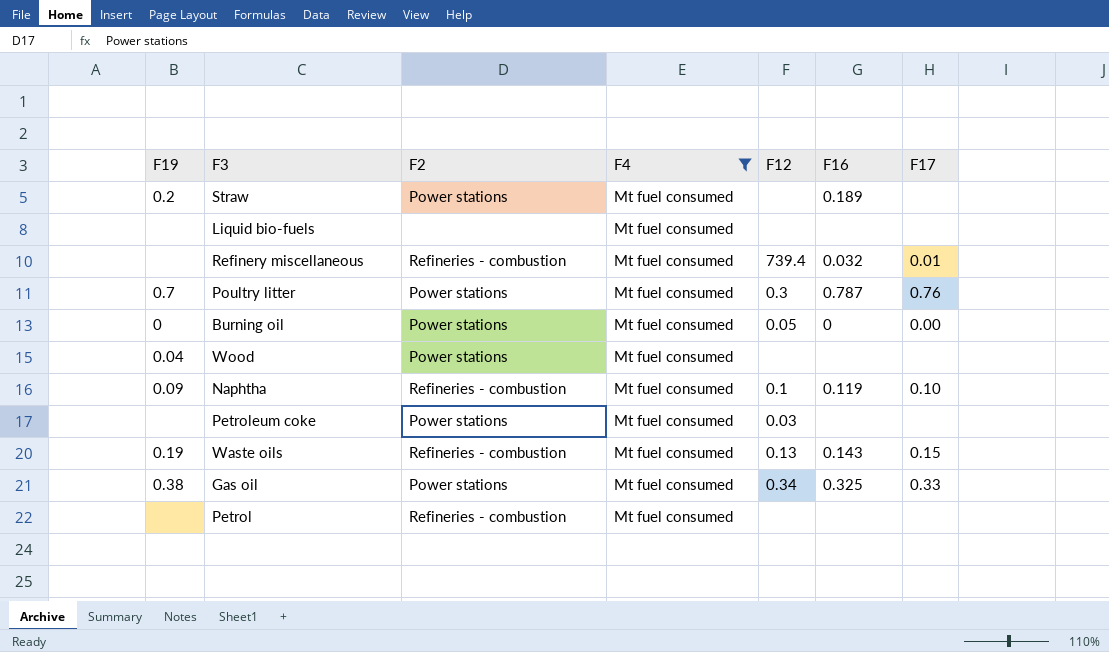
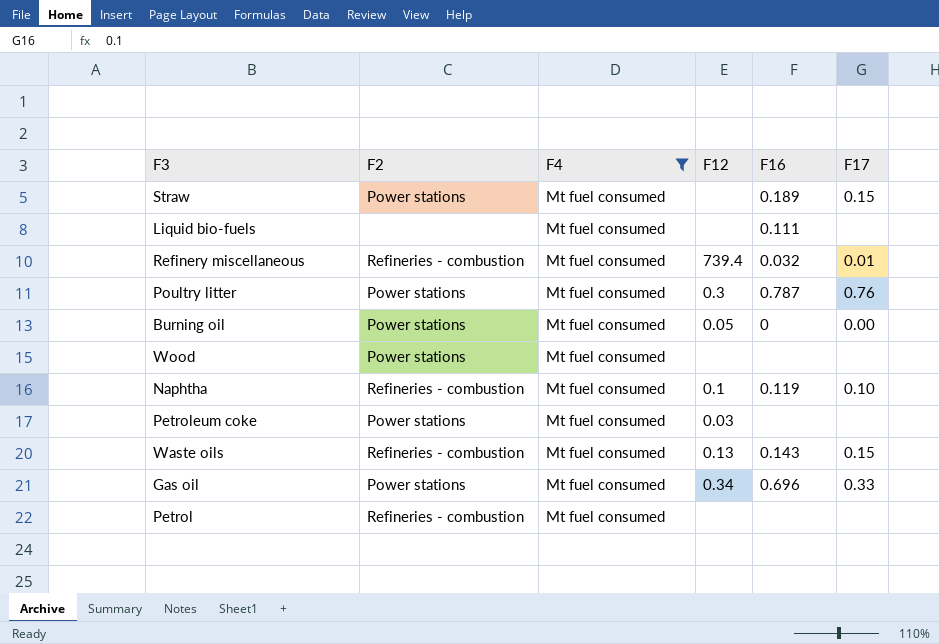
column F19 | position: 1 -> none
Straw | F17: none -> 0.15
Liquid bio-fuels | F16: none -> 0.111
Gas oil | F16: 0.325 -> 0.696

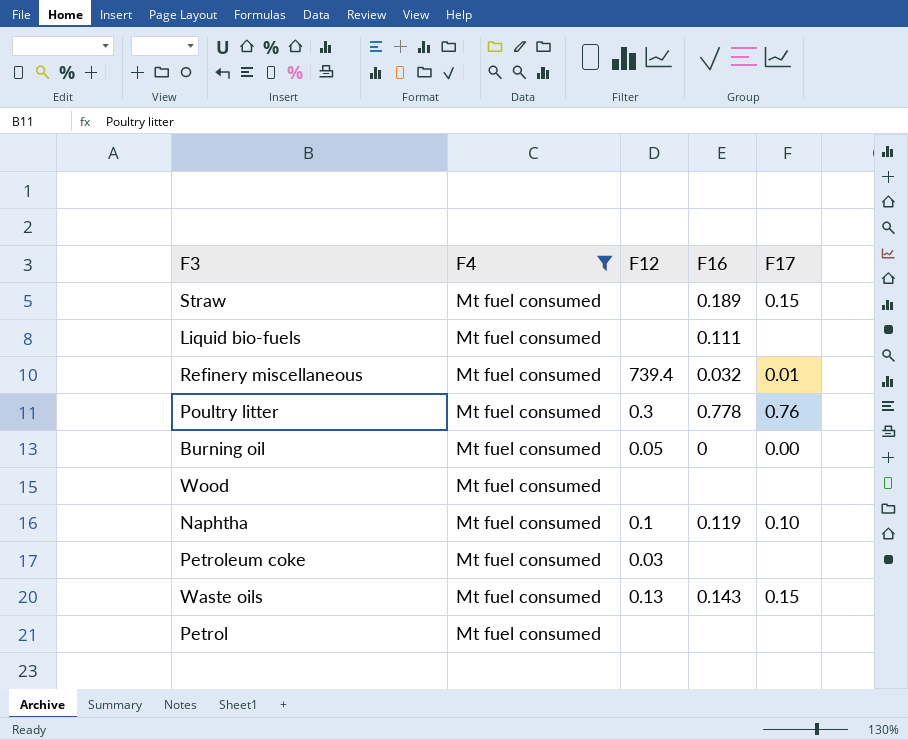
column F2 | position: 2 -> none
row Gas oil: Power stations | Mt fuel consumed | 0.34 | 0.696 | 0.33 -> none
Poultry litter | F16: 0.787 -> 0.778

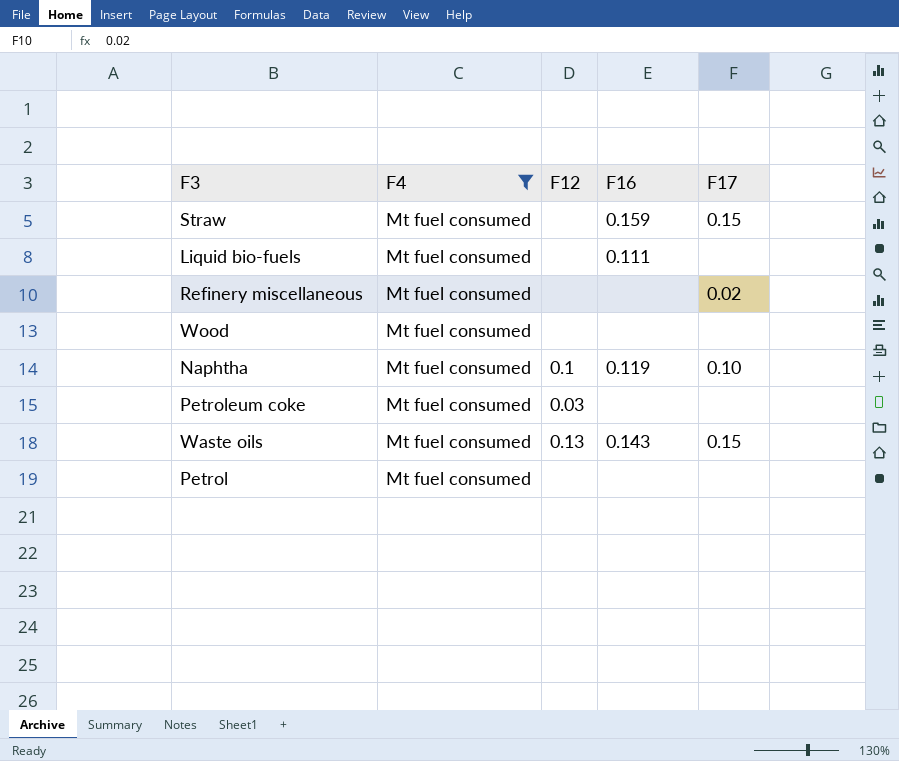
row Poultry litter: Mt fuel consumed | 0.3 | 0.778 | 0.76 -> none
row Burning oil: Mt fuel consumed | 0.05 | 0 | 0.00 -> none
Straw | F16: 0.189 -> 0.159
Refinery miscellaneous | F12: 739.4 -> none
Refinery miscellaneous | F16: 0.032 -> none
Refinery miscellaneous | F17: 0.01 -> 0.02

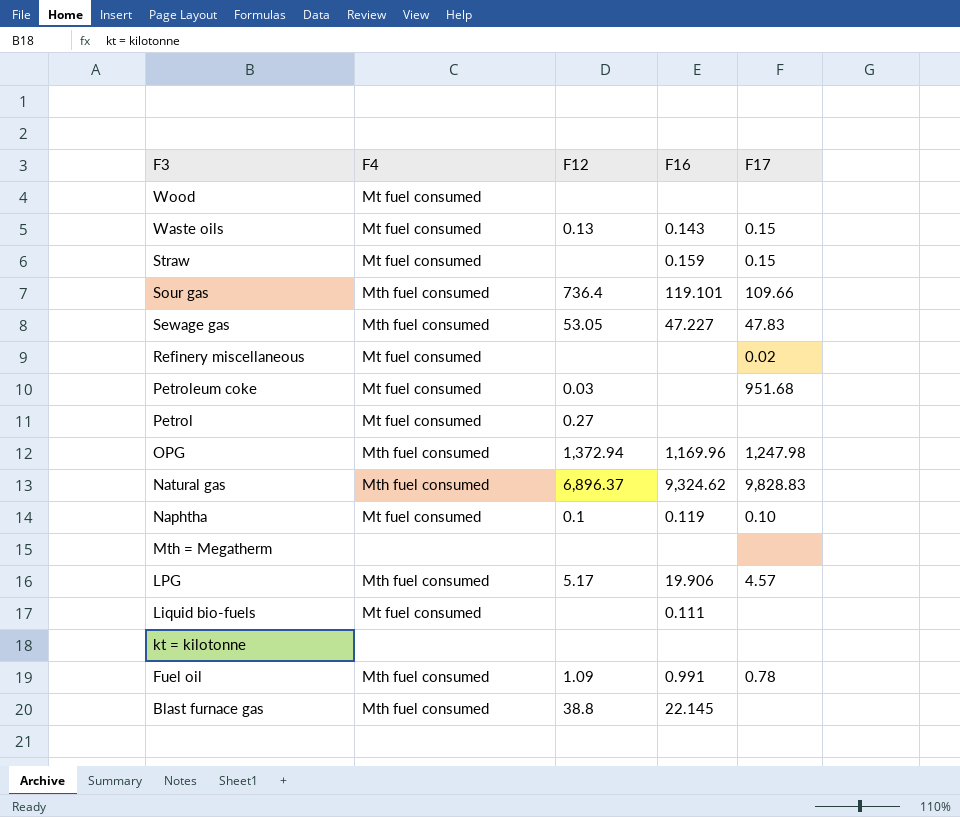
filter: F4 = Mt fuel consumed -> none
row order: none -> F3 descending
Petroleum coke | F17: none -> 951.68
Petrol | F12: none -> 0.27

